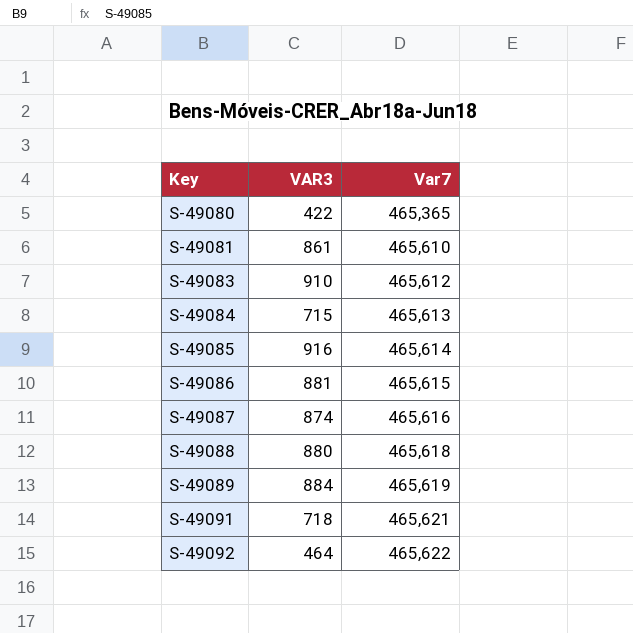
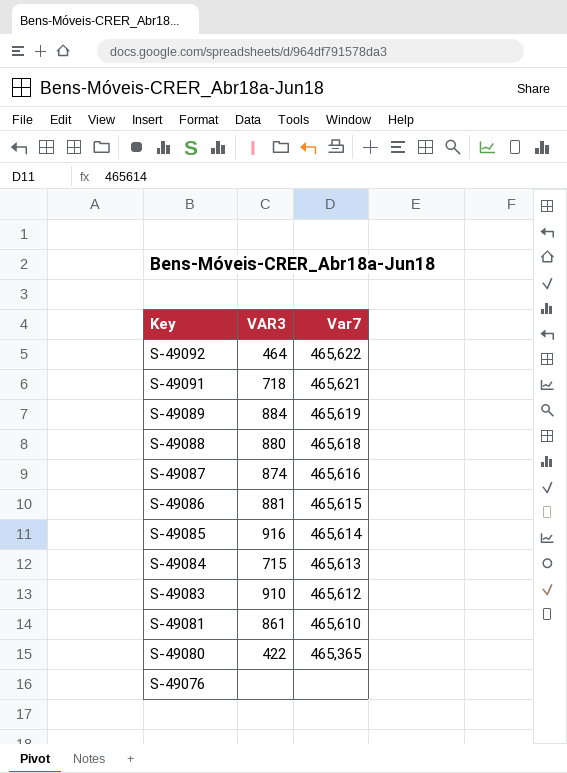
row order: Key ascending -> Key descending
row S-49076: none -> none | none

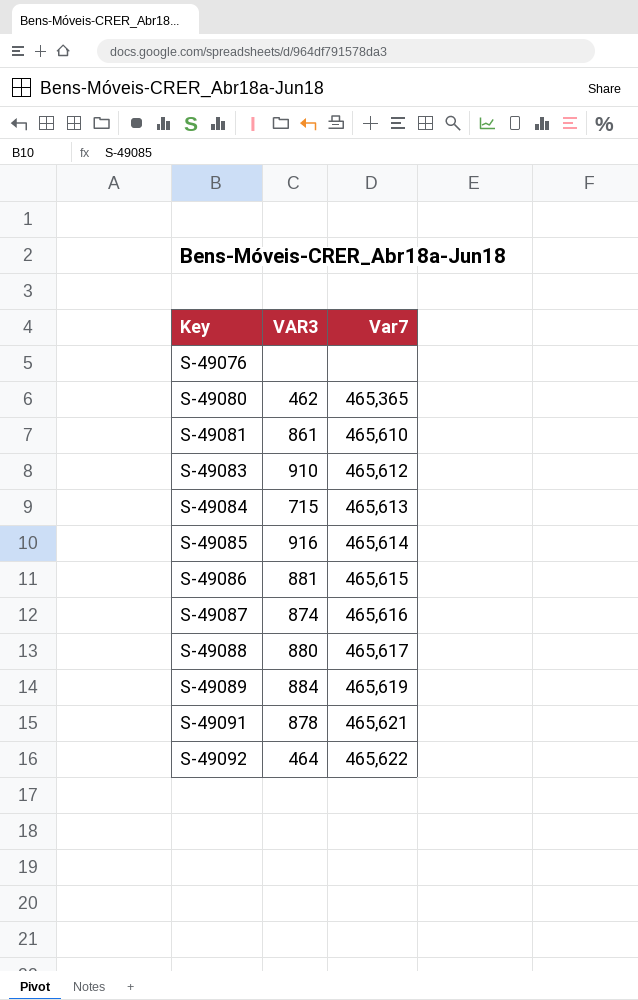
row order: Key descending -> Key ascending
S-49080 | VAR3: 422 -> 462
S-49088 | Var7: 465,618 -> 465,617
S-49091 | VAR3: 718 -> 878

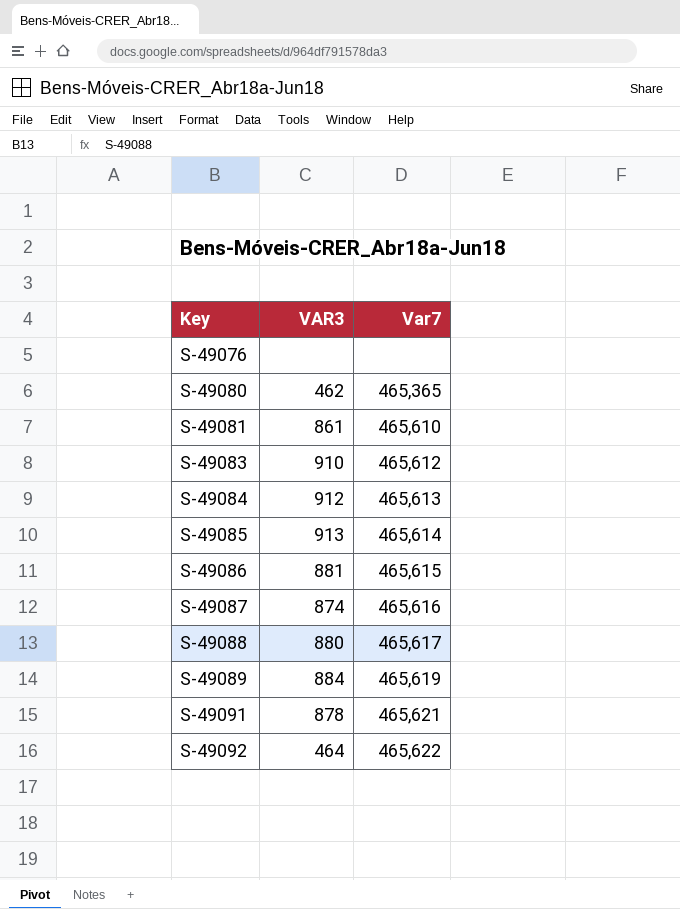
S-49084 | VAR3: 715 -> 912
S-49085 | VAR3: 916 -> 913

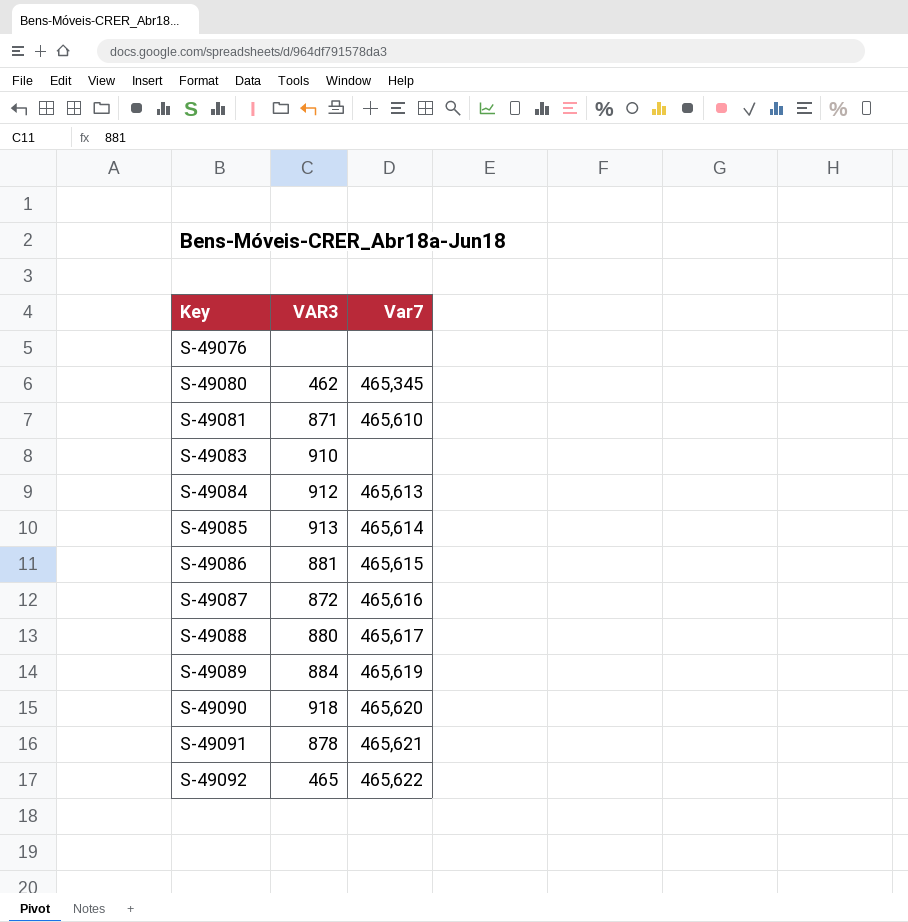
S-49080 | Var7: 465,365 -> 465,345
S-49081 | VAR3: 861 -> 871
S-49083 | Var7: 465,612 -> none
S-49087 | VAR3: 874 -> 872
row S-49090: none -> 918 | 465,620
S-49092 | VAR3: 464 -> 465

